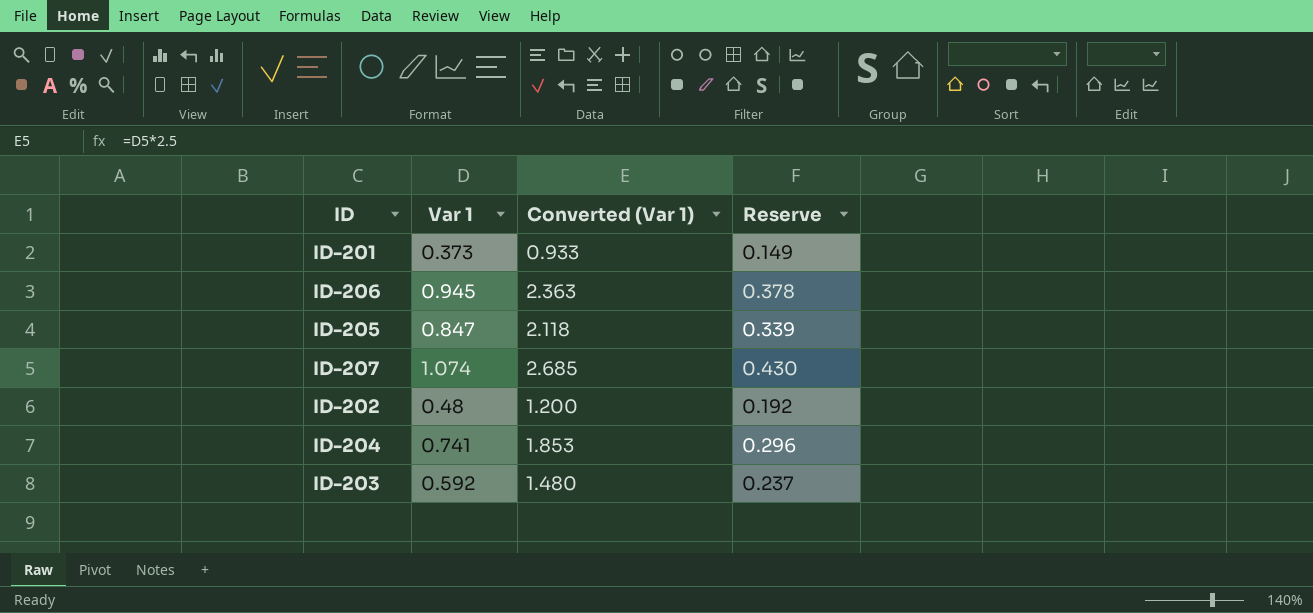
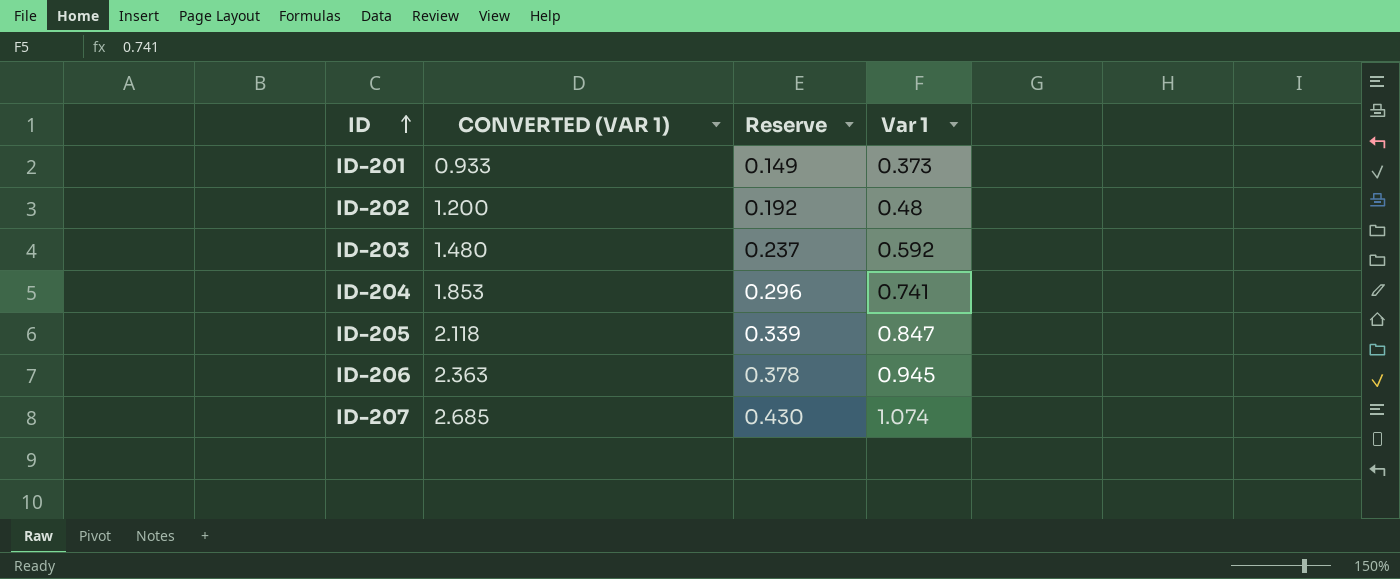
row order: none -> ID ascending
column name: Converted (Var 1) -> CONVERTED (VAR 1)
column Var 1 | position: 2 -> 4

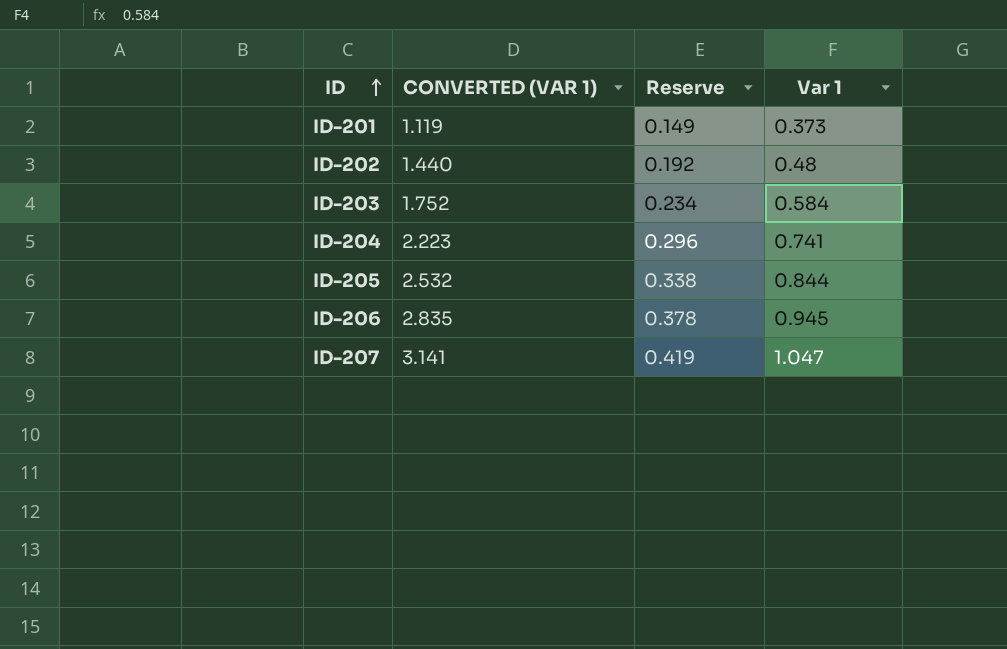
column CONVERTED (VAR 1) | formula: [Var 1] * 2.5 -> [Var 1] * 3
ID-203 | Reserve: 0.237 -> 0.234
ID-203 | Var 1: 0.592 -> 0.584
ID-205 | Reserve: 0.339 -> 0.338
ID-205 | Var 1: 0.847 -> 0.844
ID-207 | Reserve: 0.430 -> 0.419
ID-207 | Var 1: 1.074 -> 1.047

